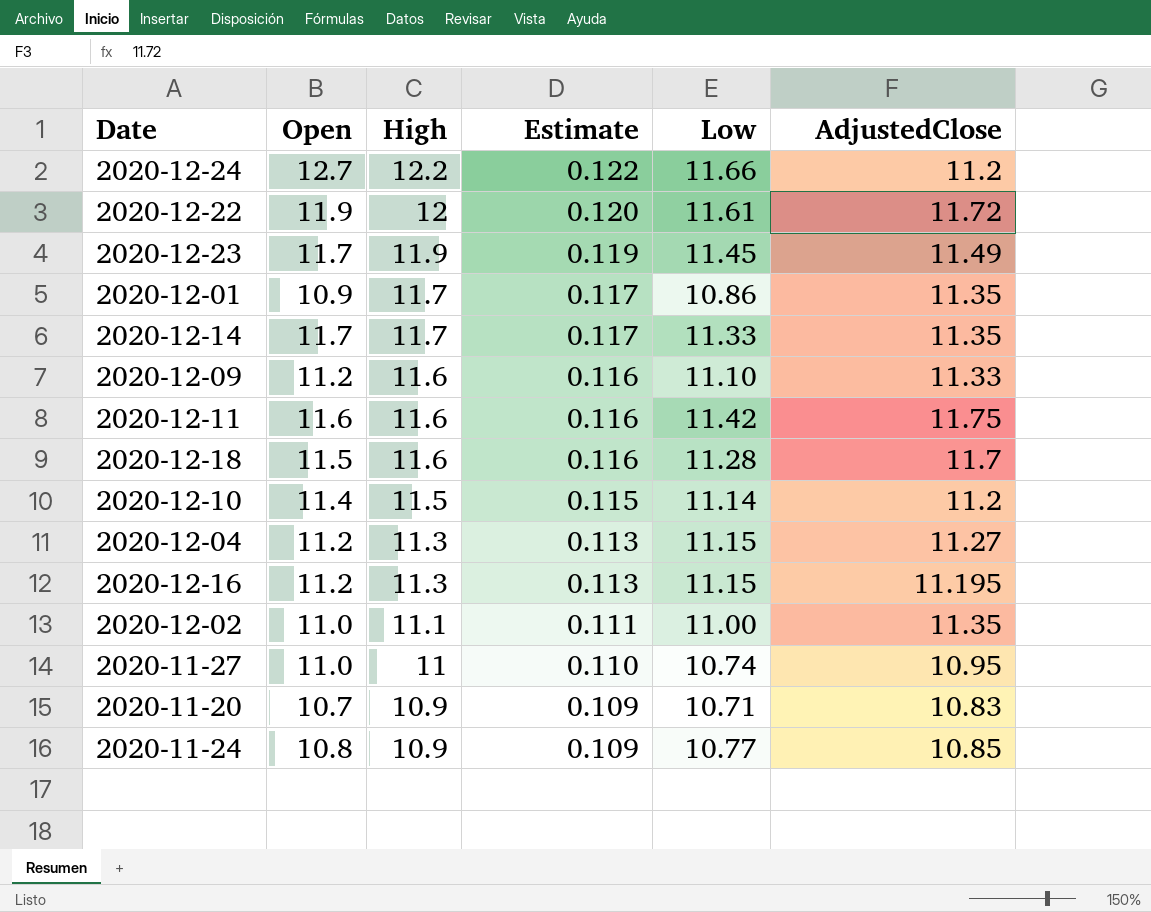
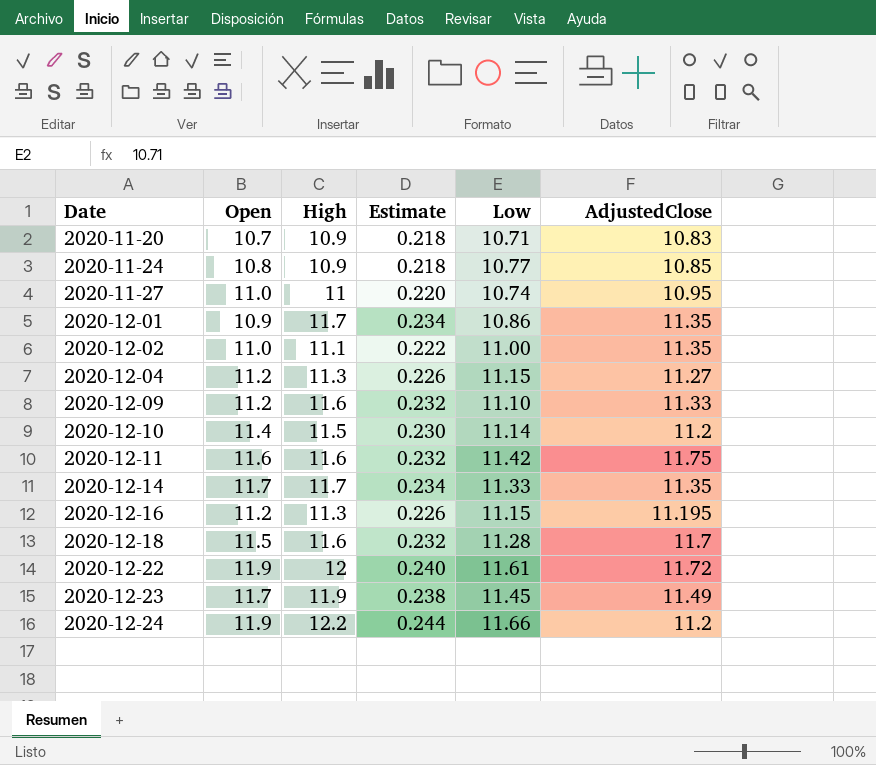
row order: High descending -> Date ascending
column Estimate | formula: [High] * 0.01 -> [High] * 0.02
2020-12-24 | Open: 12.7 -> 11.9

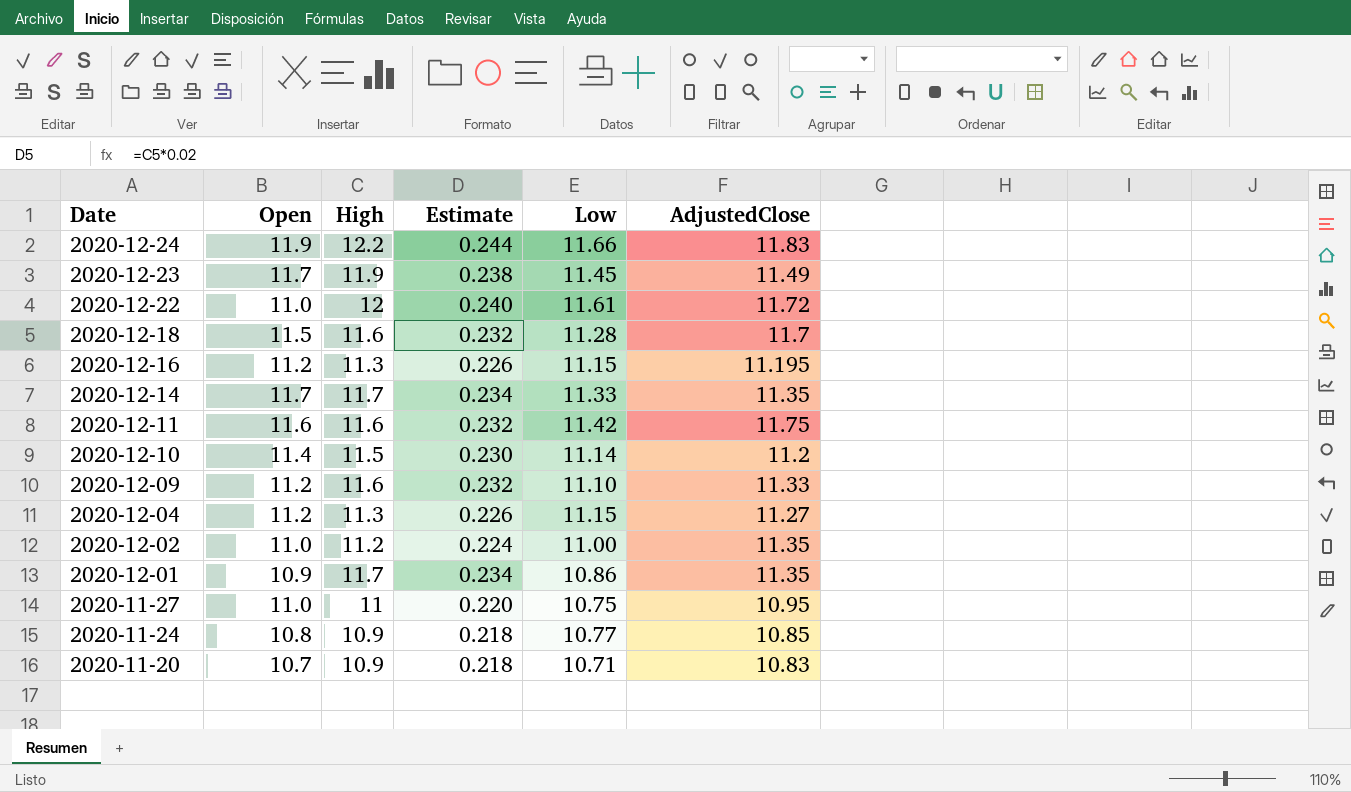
row order: Date ascending -> Date descending
2020-12-24 | AdjustedClose: 11.2 -> 11.83
2020-12-22 | Open: 11.9 -> 11.0
2020-12-02 | High: 11.1 -> 11.2
2020-12-02 | Estimate: 0.222 -> 0.224
2020-11-27 | Low: 10.74 -> 10.75

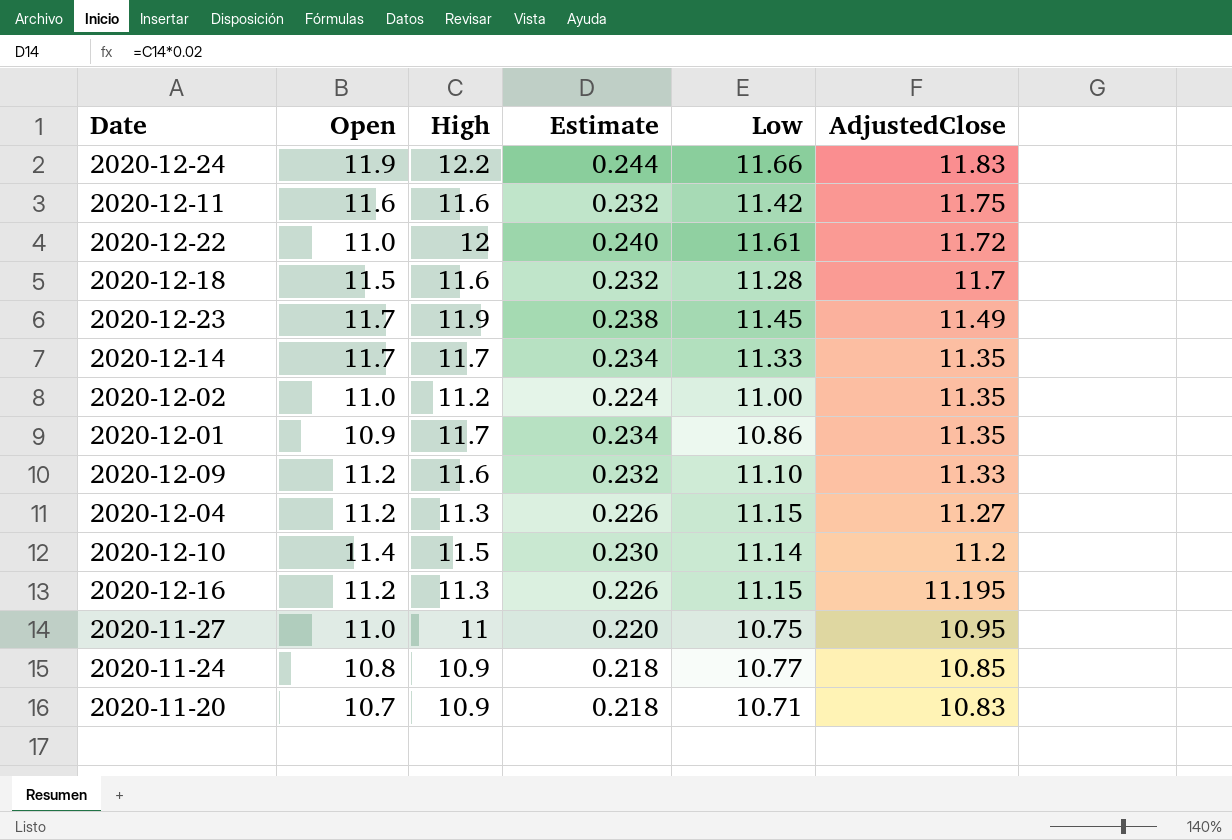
row order: Date descending -> AdjustedClose descending

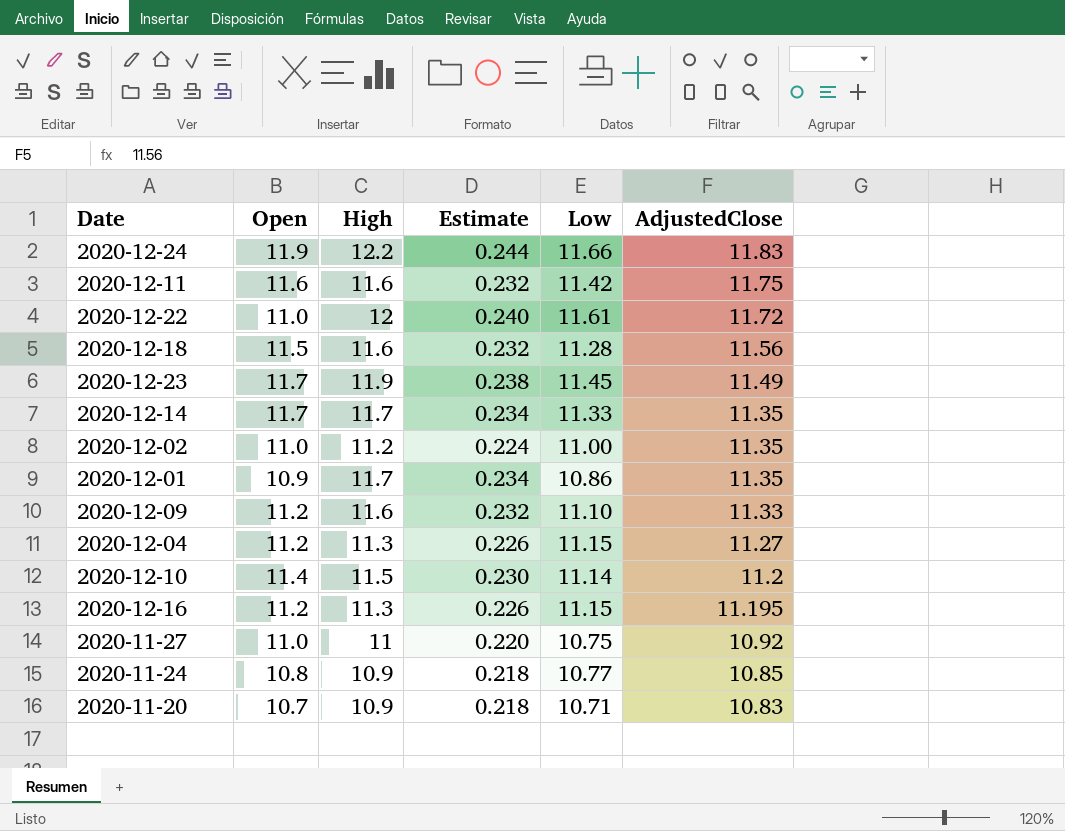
2020-12-18 | AdjustedClose: 11.7 -> 11.56
2020-11-27 | AdjustedClose: 10.95 -> 10.92

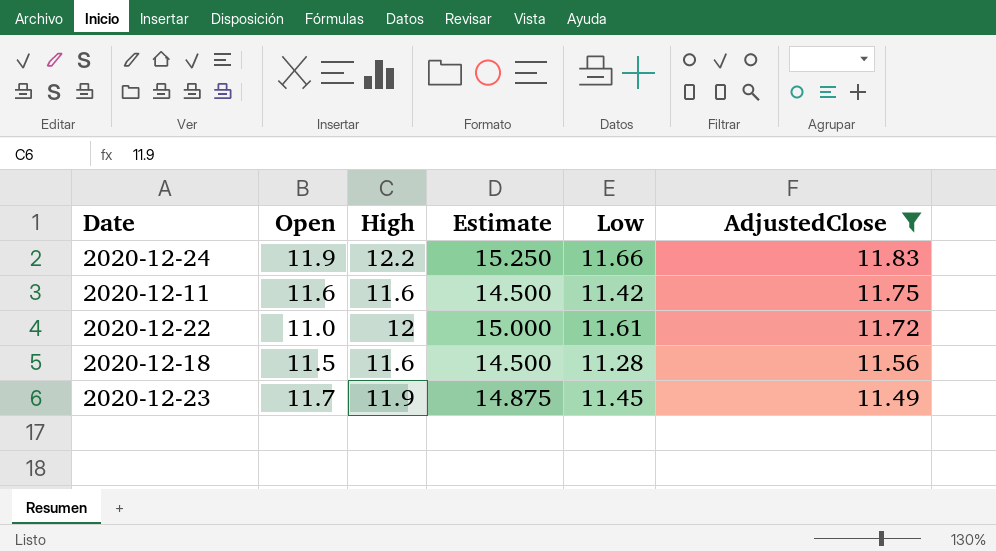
filter: none -> AdjustedClose >= 11.49
column Estimate | formula: [High] * 0.02 -> [High] * 1.25

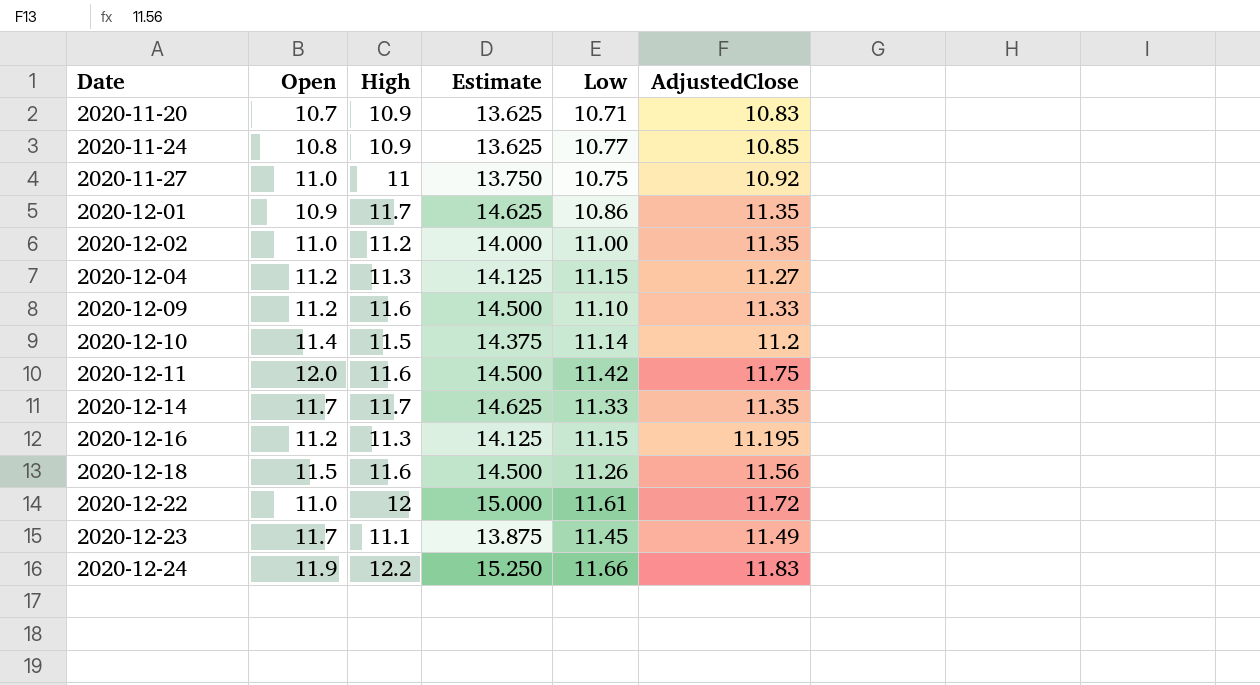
filter: AdjustedClose >= 11.49 -> none
row order: AdjustedClose descending -> Date ascending
2020-12-11 | Open: 11.6 -> 12.0
2020-12-18 | Low: 11.28 -> 11.26
2020-12-23 | High: 11.9 -> 11.1
2020-12-23 | Estimate: 14.875 -> 13.875

